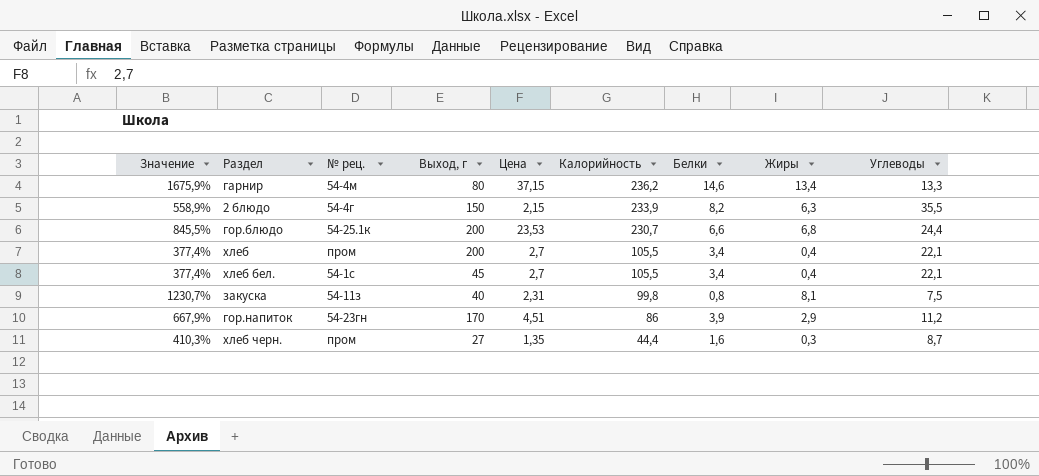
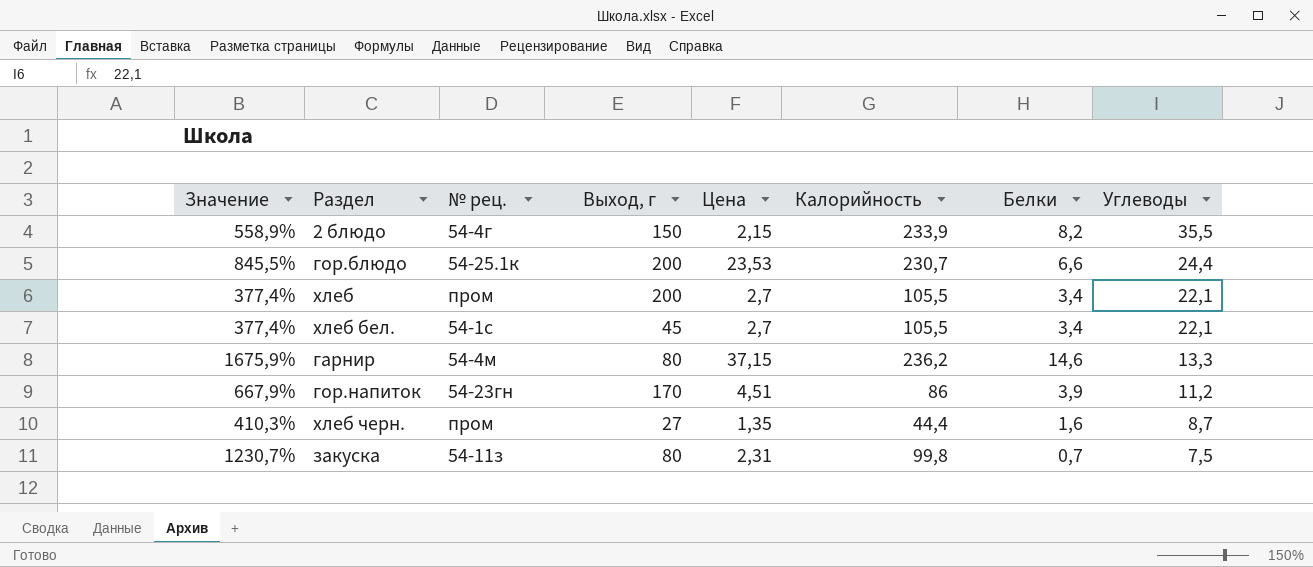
row order: Калорийность descending -> Углеводы descending
column Жиры | position: 8 -> none
закуска | Выход, г: 40 -> 80
закуска | Белки: 0,8 -> 0,7

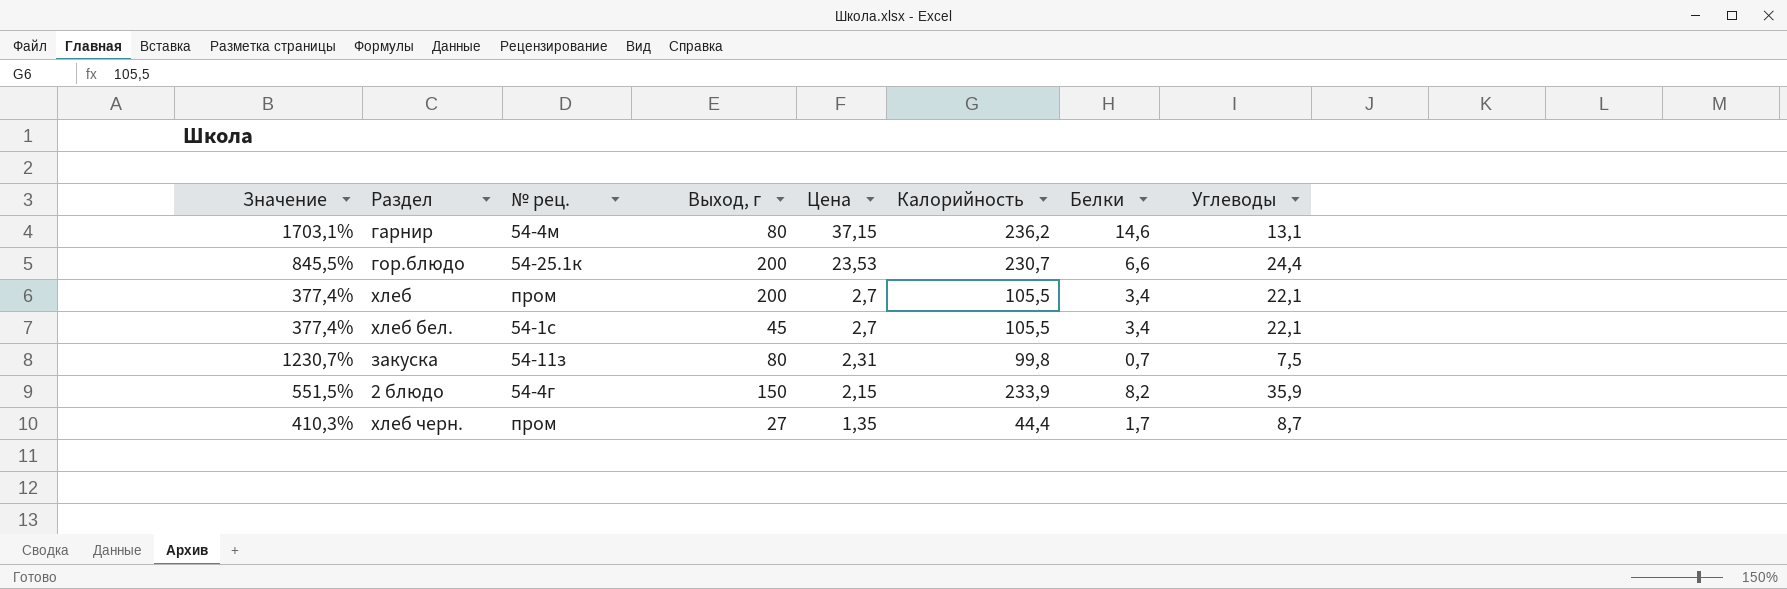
row order: Углеводы descending -> Цена descending
row гор.напиток: 667,9% | 54-23гн | 170 | 4,51 | 86 | 3,9 | 11,2 -> none
гарнир | Значение: 1675,9% -> 1703,1%
гарнир | Углеводы: 13,3 -> 13,1
2 блюдо | Значение: 558,9% -> 551,5%
2 блюдо | Углеводы: 35,5 -> 35,9
хлеб черн. | Белки: 1,6 -> 1,7

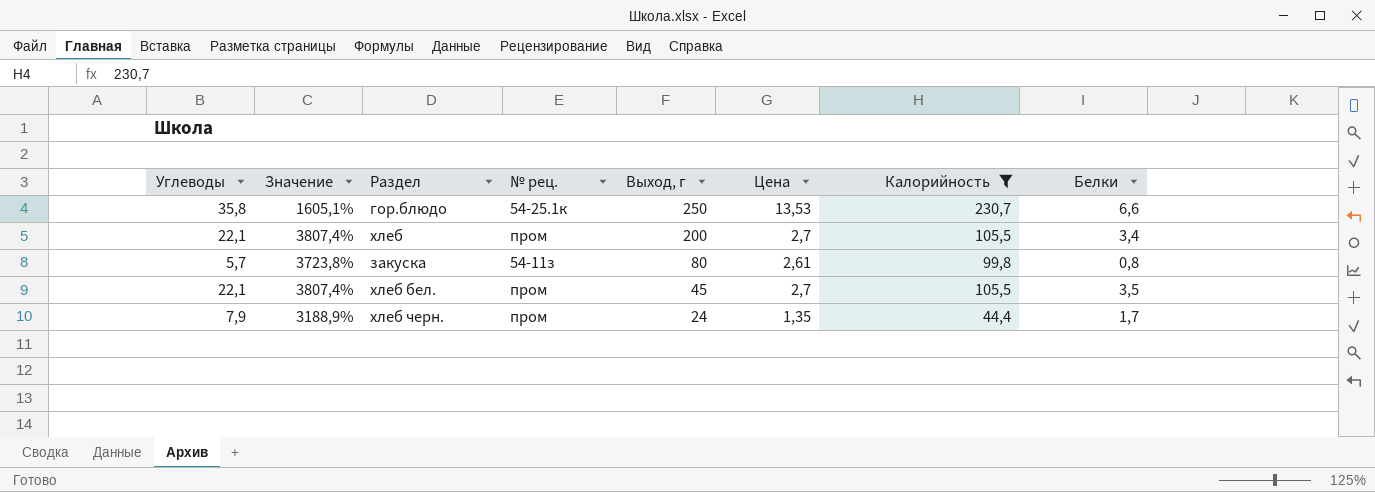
filter: none -> Калорийность <= 230,7
row order: Цена descending -> Выход, г descending
column Углеводы | position: 8 -> 1
column Значение | formula: ([Калорийность] - [Углеводы]) / [Углеводы] -> ([Калорийность] - [Цена]) / [Цена]
гор.блюдо | Углеводы: 24,4 -> 35,8
гор.блюдо | Выход, г: 200 -> 250
гор.блюдо | Цена: 23,53 -> 13,53
закуска | Углеводы: 7,5 -> 5,7
закуска | Цена: 2,31 -> 2,61
закуска | Белки: 0,7 -> 0,8
хлеб бел. | № рец.: 54-1с -> пром
хлеб бел. | Белки: 3,4 -> 3,5
хлеб черн. | Углеводы: 8,7 -> 7,9
хлеб черн. | Выход, г: 27 -> 24

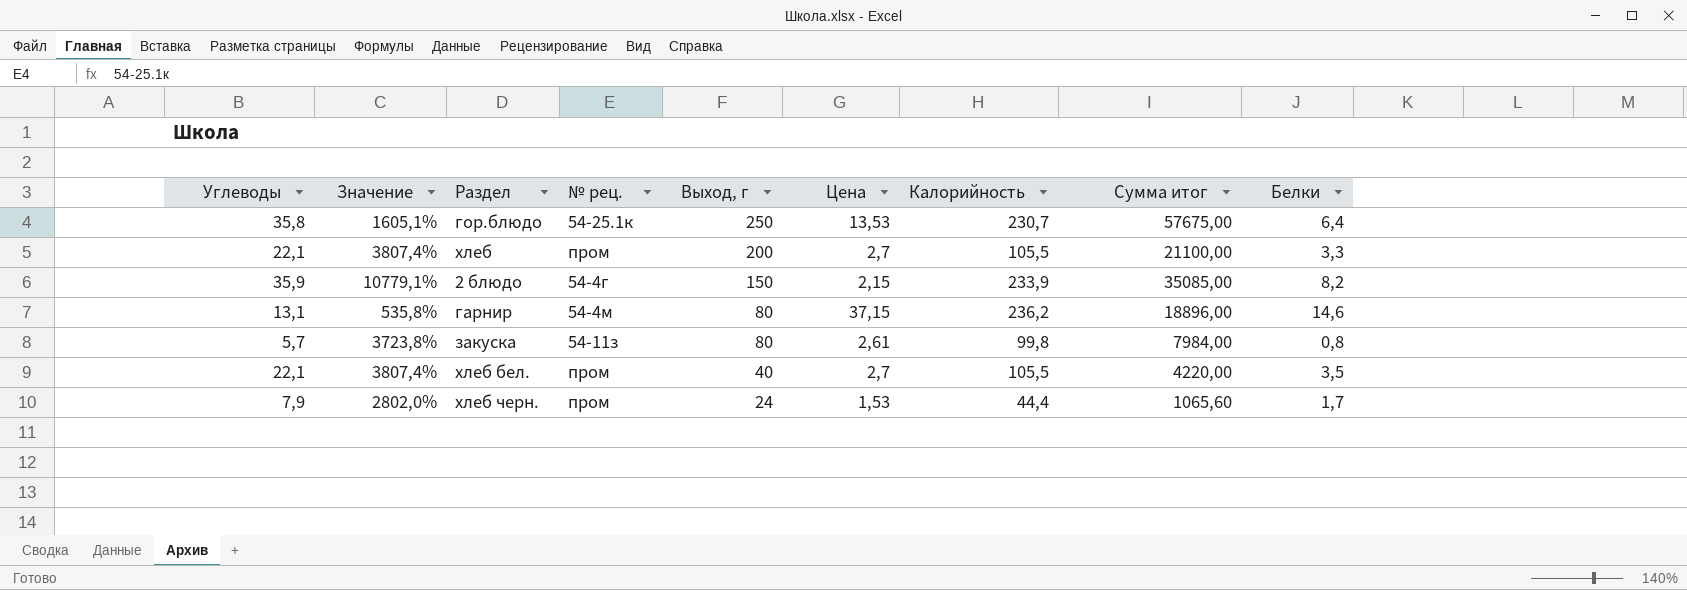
filter: Калорийность <= 230,7 -> none
column Сумма итог | formula: none -> [Выход, г] * [Калорийность]
гор.блюдо | Белки: 6,6 -> 6,4
хлеб | Белки: 3,4 -> 3,3
хлеб бел. | Выход, г: 45 -> 40
хлеб черн. | Значение: 3188,9% -> 2802,0%
хлеб черн. | Цена: 1,35 -> 1,53

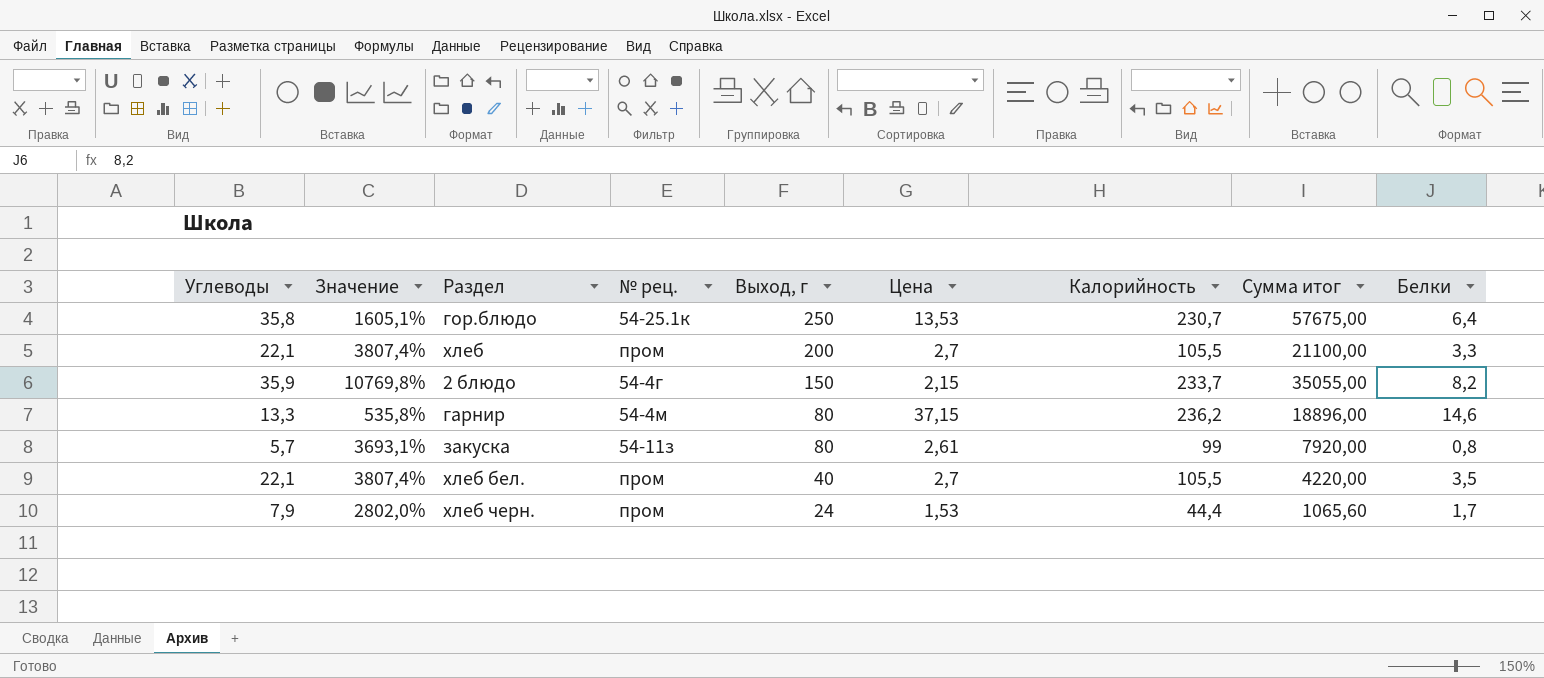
2 блюдо | Значение: 10779,1% -> 10769,8%
2 блюдо | Калорийность: 233,9 -> 233,7
2 блюдо | Сумма итог: 35085,00 -> 35055,00
гарнир | Углеводы: 13,1 -> 13,3
закуска | Значение: 3723,8% -> 3693,1%
закуска | Калорийность: 99,8 -> 99
закуска | Сумма итог: 7984,00 -> 7920,00

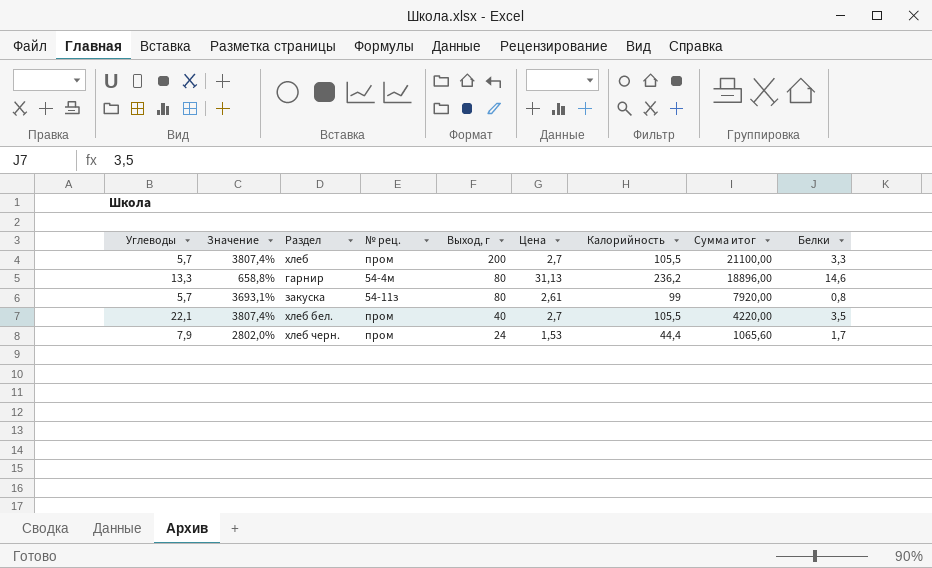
row гор.блюдо: 35,8 | 1605,1% | 54-25.1к | 250 | 13,53 | 230,7 | 57675,00 | 6,4 -> none
row 2 блюдо: 35,9 | 10769,8% | 54-4г | 150 | 2,15 | 233,7 | 35055,00 | 8,2 -> none
хлеб | Углеводы: 22,1 -> 5,7
гарнир | Значение: 535,8% -> 658,8%
гарнир | Цена: 37,15 -> 31,13

